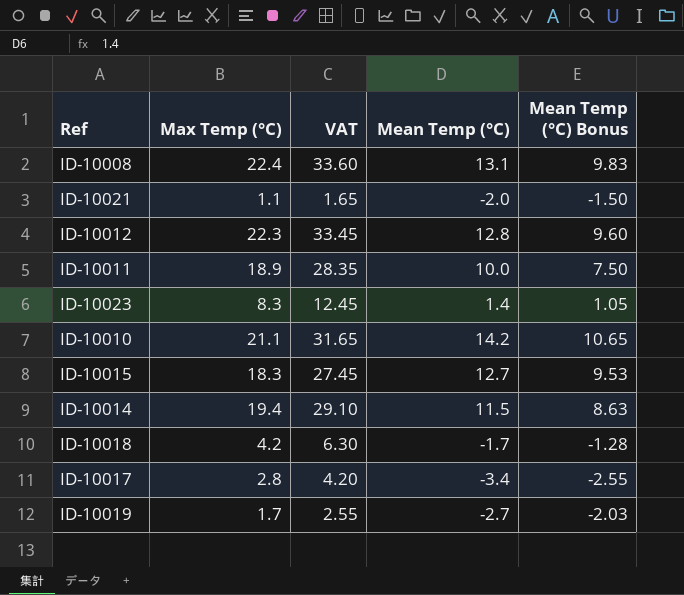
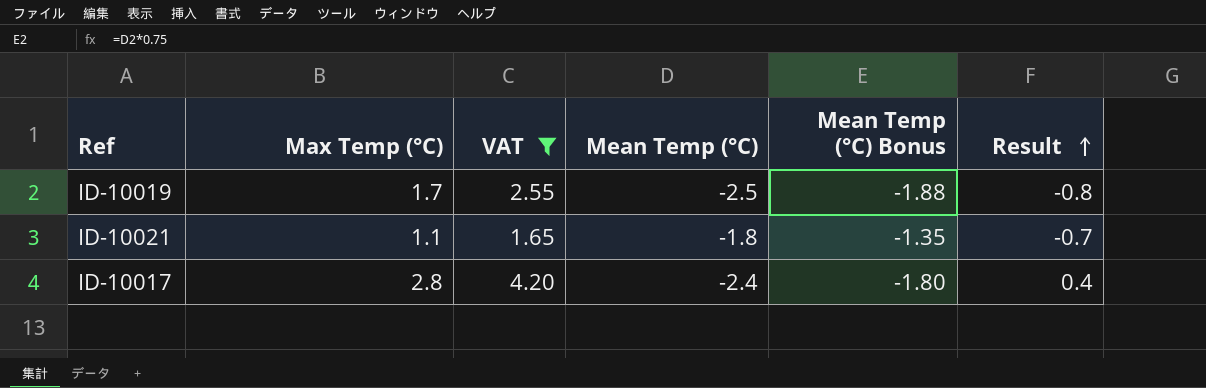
filter: none -> VAT <= 4.20
row order: none -> Result ascending
column Result | formula: none -> [Max Temp (°C)] + [Mean Temp (°C)]
ID-10019 | Mean Temp (°C): -2.7 -> -2.5
ID-10019 | Mean Temp (°C) Bonus: -2.03 -> -1.88
ID-10021 | Mean Temp (°C): -2.0 -> -1.8
ID-10021 | Mean Temp (°C) Bonus: -1.50 -> -1.35
ID-10017 | Mean Temp (°C): -3.4 -> -2.4
ID-10017 | Mean Temp (°C) Bonus: -2.55 -> -1.80

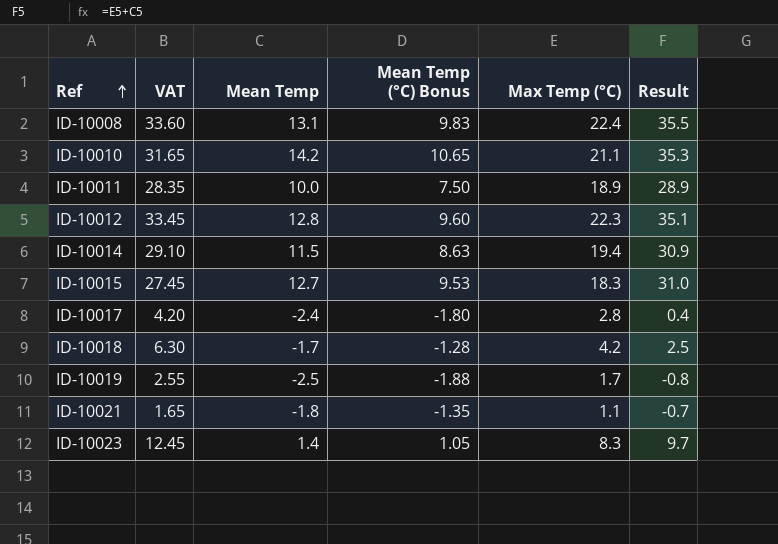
filter: VAT <= 4.20 -> none
row order: Result ascending -> Ref ascending
column name: Mean Temp (°C) -> Mean Temp
column Max Temp (°C) | position: 2 -> 5

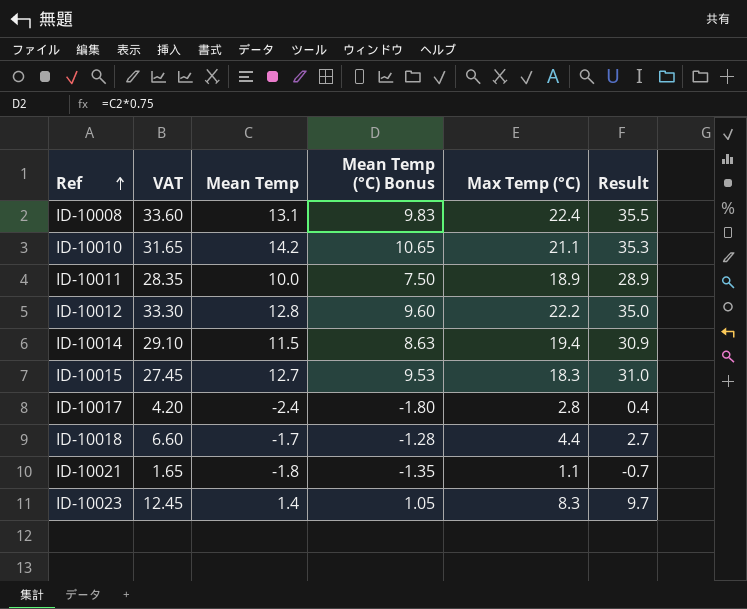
row ID-10019: 2.55 | -2.5 | -1.88 | 1.7 | -0.8 -> none
ID-10012 | VAT: 33.45 -> 33.30
ID-10012 | Max Temp (°C): 22.3 -> 22.2
ID-10012 | Result: 35.1 -> 35.0
ID-10018 | VAT: 6.30 -> 6.60
ID-10018 | Max Temp (°C): 4.2 -> 4.4
ID-10018 | Result: 2.5 -> 2.7

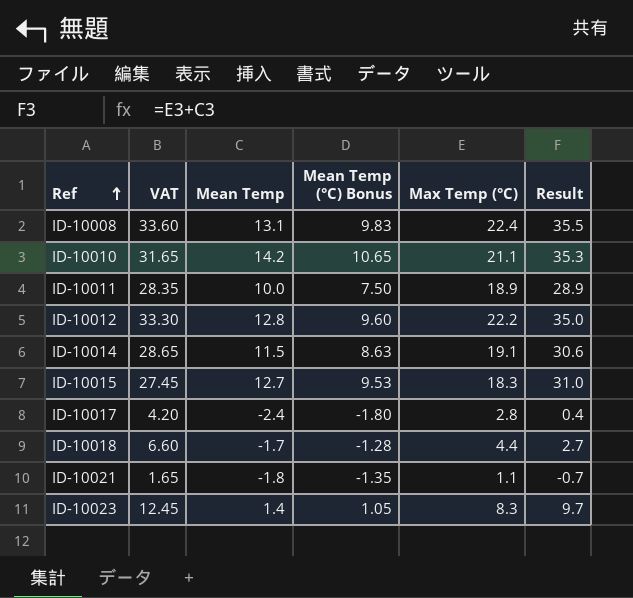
ID-10014 | VAT: 29.10 -> 28.65
ID-10014 | Max Temp (°C): 19.4 -> 19.1
ID-10014 | Result: 30.9 -> 30.6

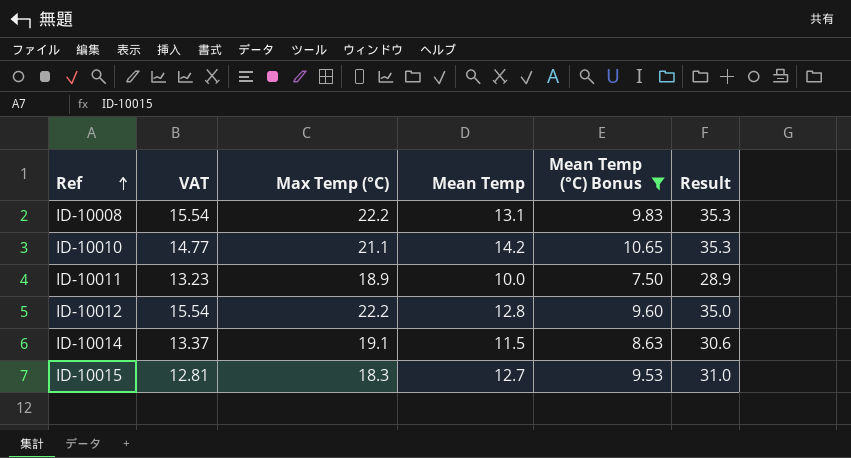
filter: none -> Mean Temp (°C) Bonus >= 7.50
column VAT | formula: [Max Temp (°C)] * 1.5 -> [Max Temp (°C)] * 0.7
column Max Temp (°C) | position: 5 -> 3
ID-10008 | Max Temp (°C): 22.4 -> 22.2
ID-10008 | Result: 35.5 -> 35.3

